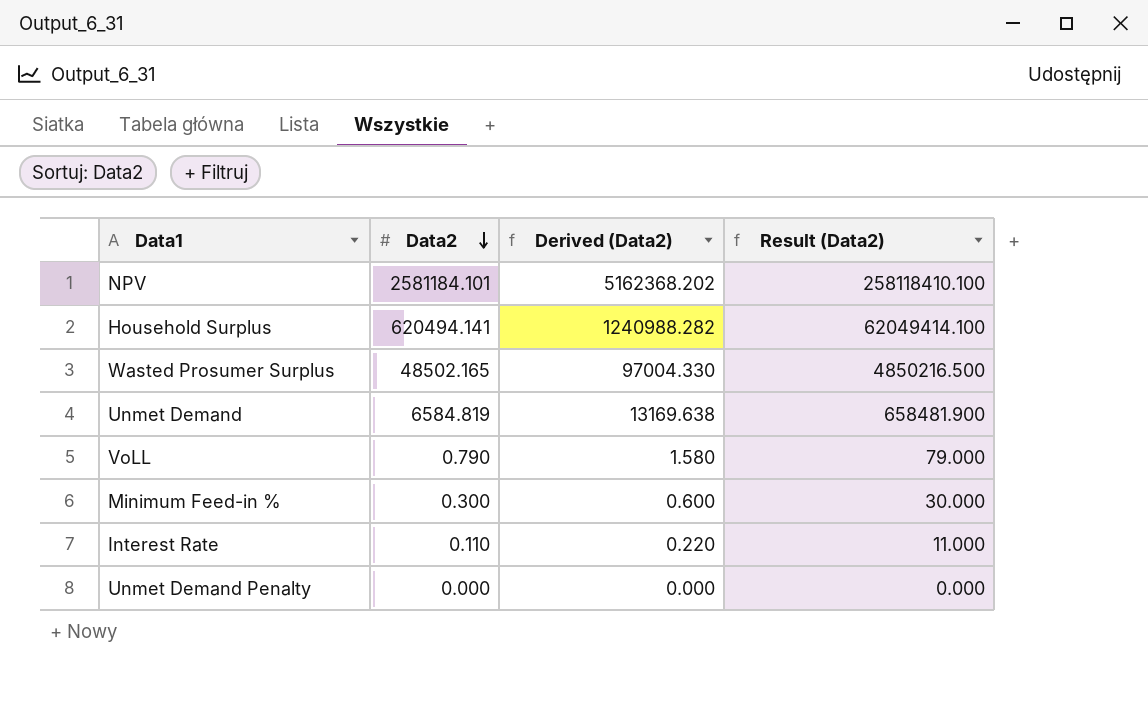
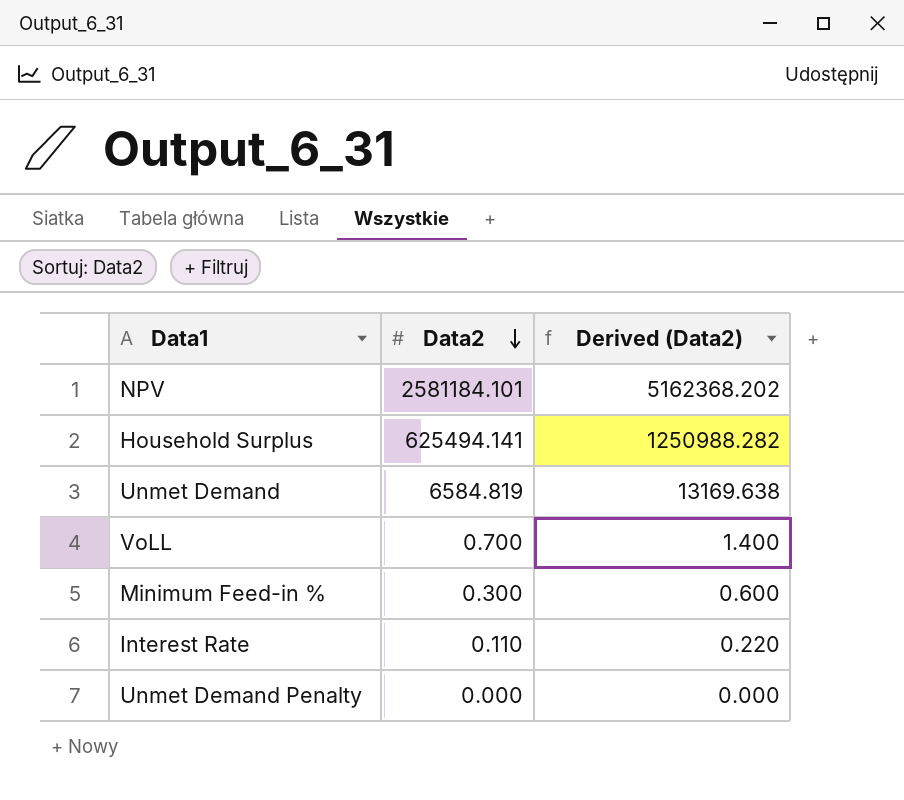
column Result (Data2) | formula: [Data2] * 100 -> none
row Wasted Prosumer Surplus: 48502.165 | 97004.330 | 4850216.500 -> none
Household Surplus | Data2: 620494.141 -> 625494.141
Household Surplus | Derived (Data2): 1240988.282 -> 1250988.282
VoLL | Data2: 0.790 -> 0.700
VoLL | Derived (Data2): 1.580 -> 1.400

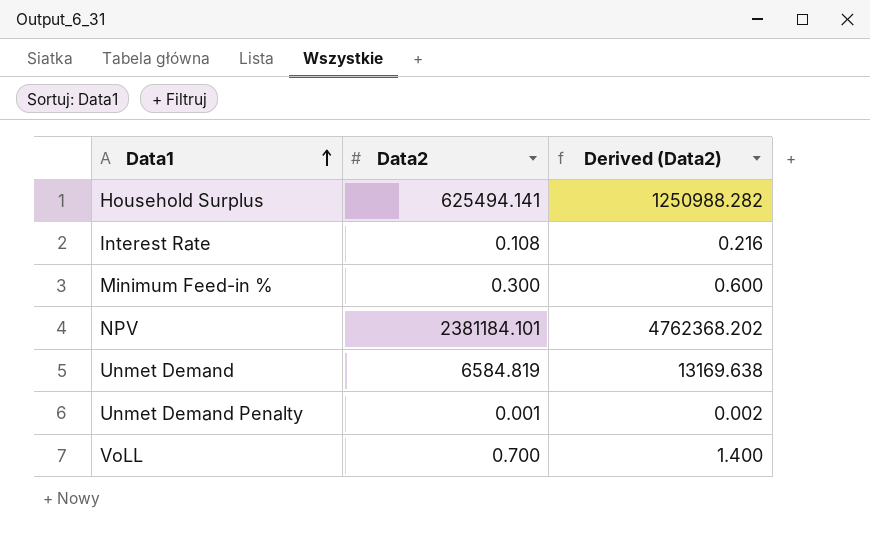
row order: Data2 descending -> Data1 ascending
Interest Rate | Data2: 0.110 -> 0.108
Interest Rate | Derived (Data2): 0.220 -> 0.216
NPV | Data2: 2581184.101 -> 2381184.101
NPV | Derived (Data2): 5162368.202 -> 4762368.202
Unmet Demand Penalty | Data2: 0.000 -> 0.001
Unmet Demand Penalty | Derived (Data2): 0.000 -> 0.002

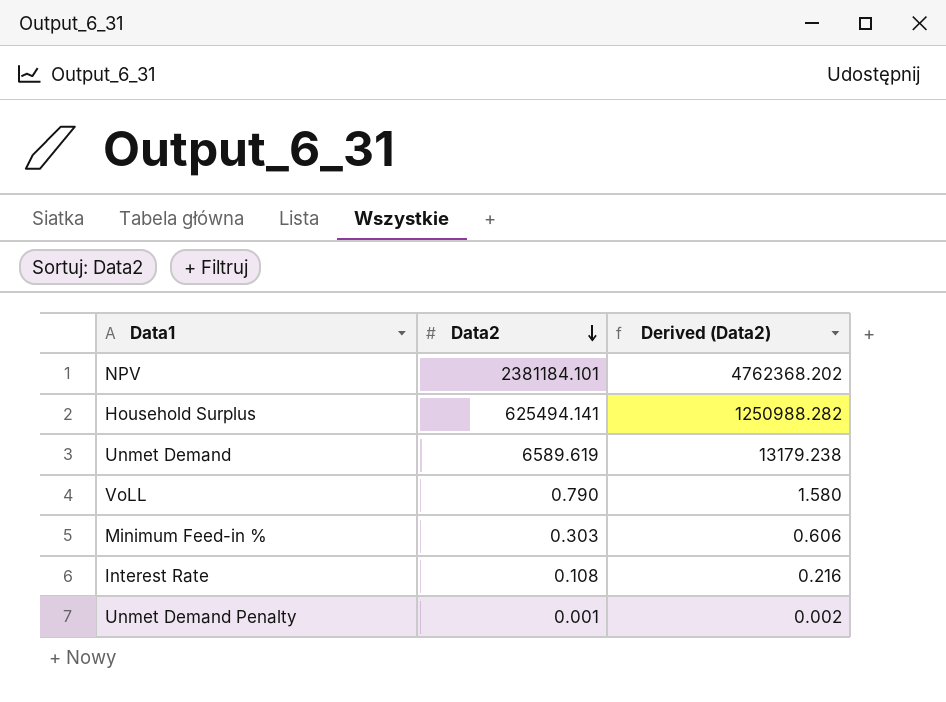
row order: Data1 ascending -> Data2 descending
Unmet Demand | Data2: 6584.819 -> 6589.619
Unmet Demand | Derived (Data2): 13169.638 -> 13179.238
VoLL | Data2: 0.700 -> 0.790
VoLL | Derived (Data2): 1.400 -> 1.580
Minimum Feed-in % | Data2: 0.300 -> 0.303
Minimum Feed-in % | Derived (Data2): 0.600 -> 0.606

